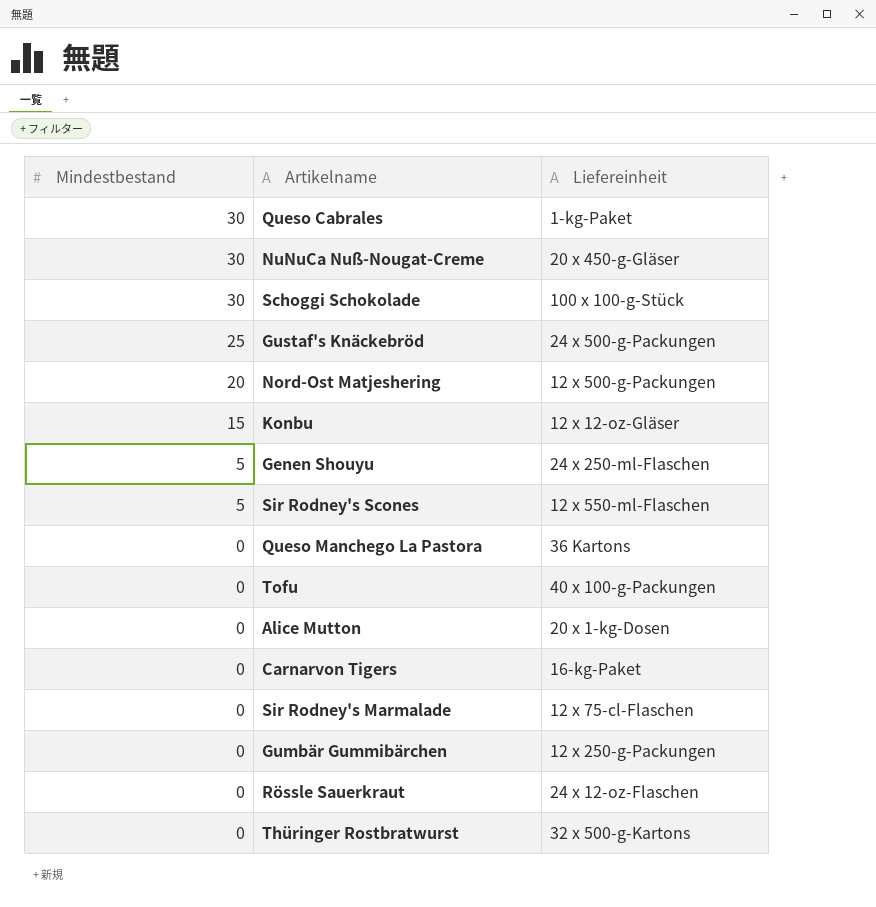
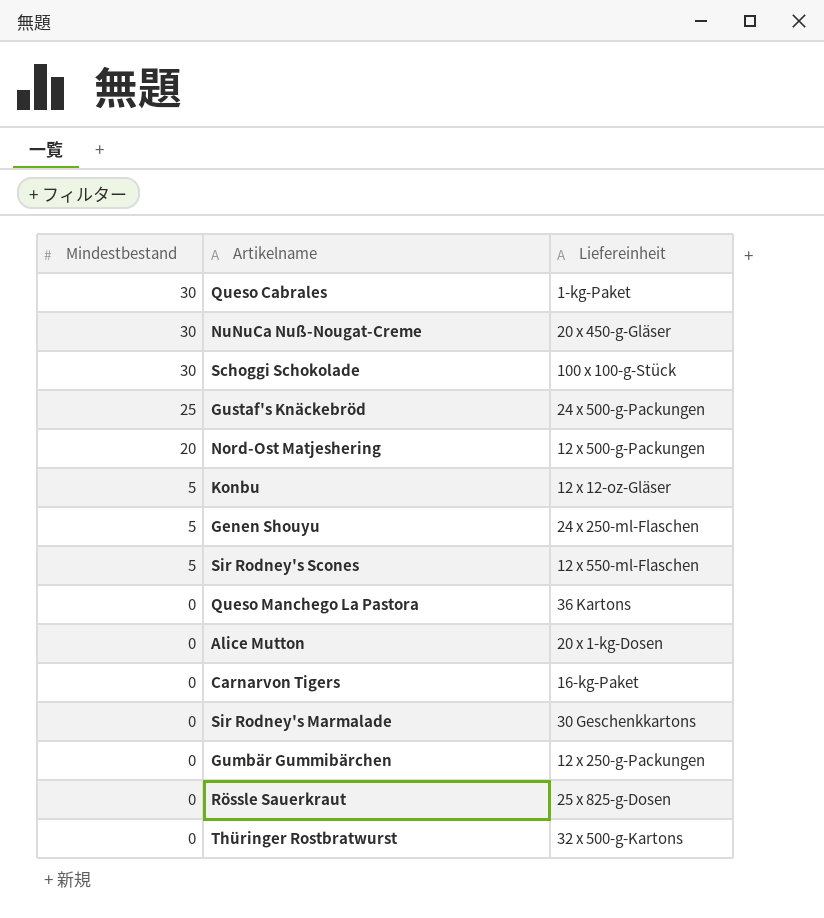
row Tofu: 0 | 40 x 100-g-Packungen -> none
Konbu | Mindestbestand: 15 -> 5
Sir Rodney's Marmalade | Liefereinheit: 12 x 75-cl-Flaschen -> 30 Geschenkkartons
Rössle Sauerkraut | Liefereinheit: 24 x 12-oz-Flaschen -> 25 x 825-g-Dosen

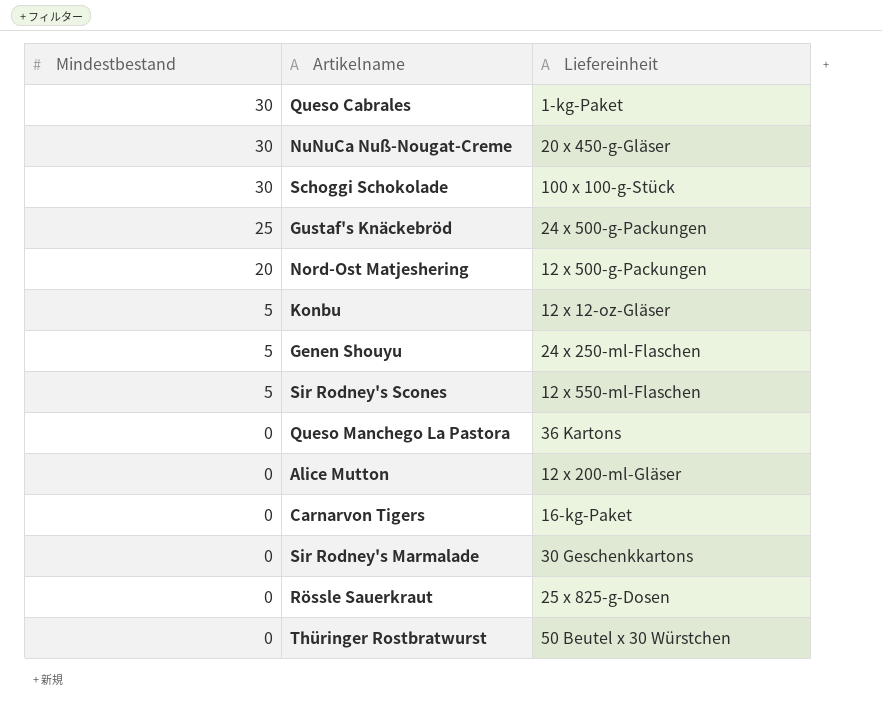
row Gumbär Gummibärchen: 0 | 12 x 250-g-Packungen -> none
Alice Mutton | Liefereinheit: 20 x 1-kg-Dosen -> 12 x 200-ml-Gläser
Thüringer Rostbratwurst | Liefereinheit: 32 x 500-g-Kartons -> 50 Beutel x 30 Würstchen

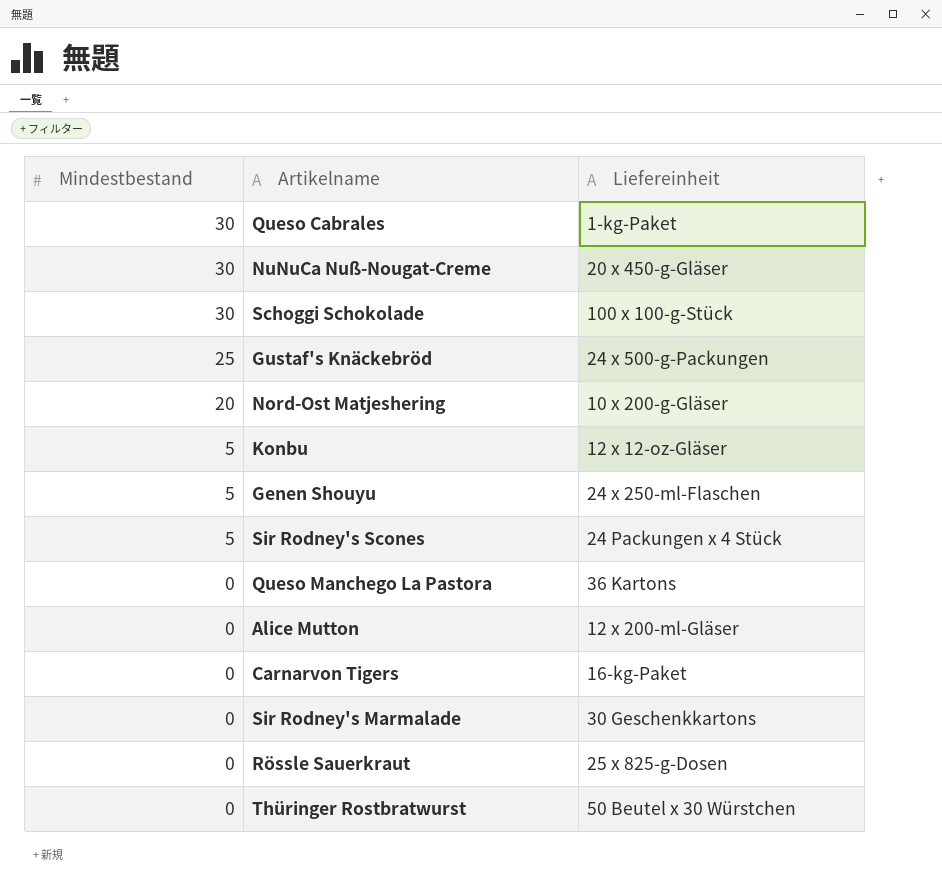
Nord-Ost Matjeshering | Liefereinheit: 12 x 500-g-Packungen -> 10 x 200-g-Gläser
Sir Rodney's Scones | Liefereinheit: 12 x 550-ml-Flaschen -> 24 Packungen x 4 Stück

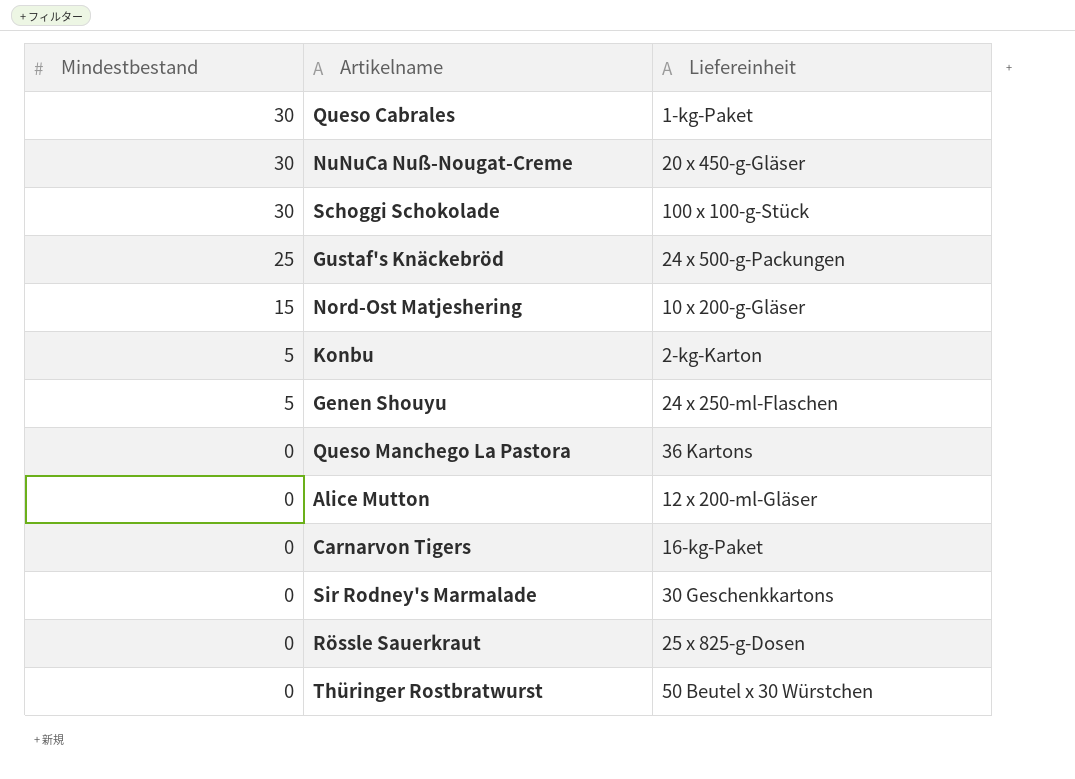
row Sir Rodney's Scones: 5 | 24 Packungen x 4 Stück -> none
Nord-Ost Matjeshering | Mindestbestand: 20 -> 15
Konbu | Liefereinheit: 12 x 12-oz-Gläser -> 2-kg-Karton

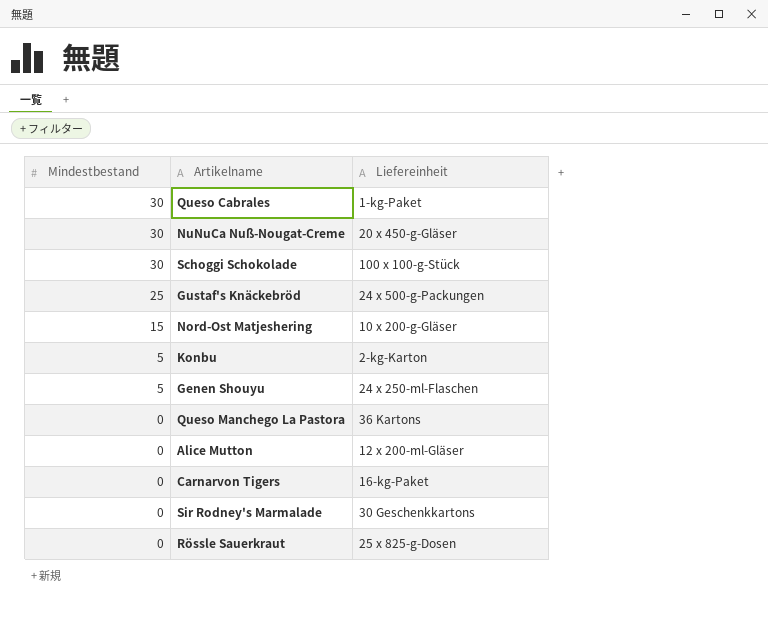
row Thüringer Rostbratwurst: 0 | 50 Beutel x 30 Würstchen -> none

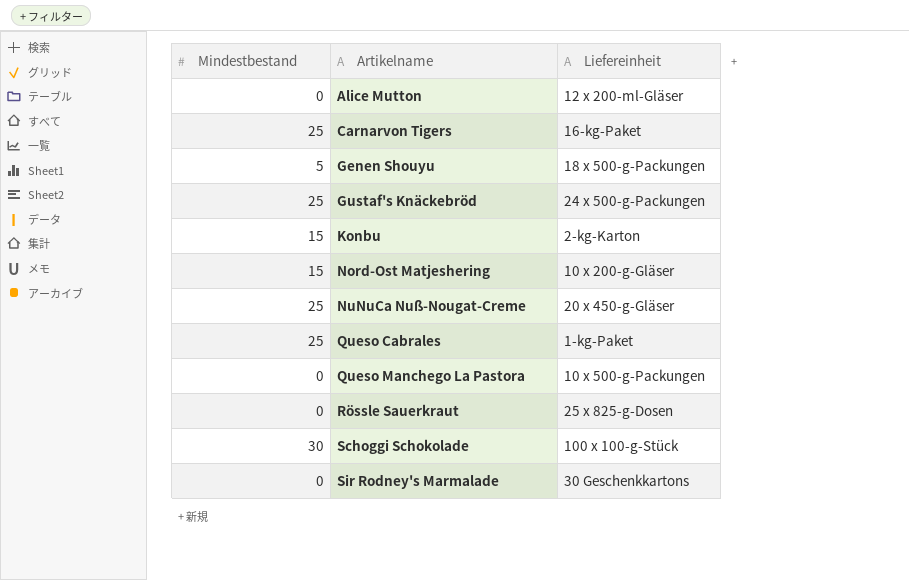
row order: Mindestbestand descending -> Artikelname ascending
Carnarvon Tigers | Mindestbestand: 0 -> 25
Genen Shouyu | Liefereinheit: 24 x 250-ml-Flaschen -> 18 x 500-g-Packungen
Konbu | Mindestbestand: 5 -> 15
NuNuCa Nuß-Nougat-Creme | Mindestbestand: 30 -> 25
Queso Cabrales | Mindestbestand: 30 -> 25
Queso Manchego La Pastora | Liefereinheit: 36 Kartons -> 10 x 500-g-Packungen

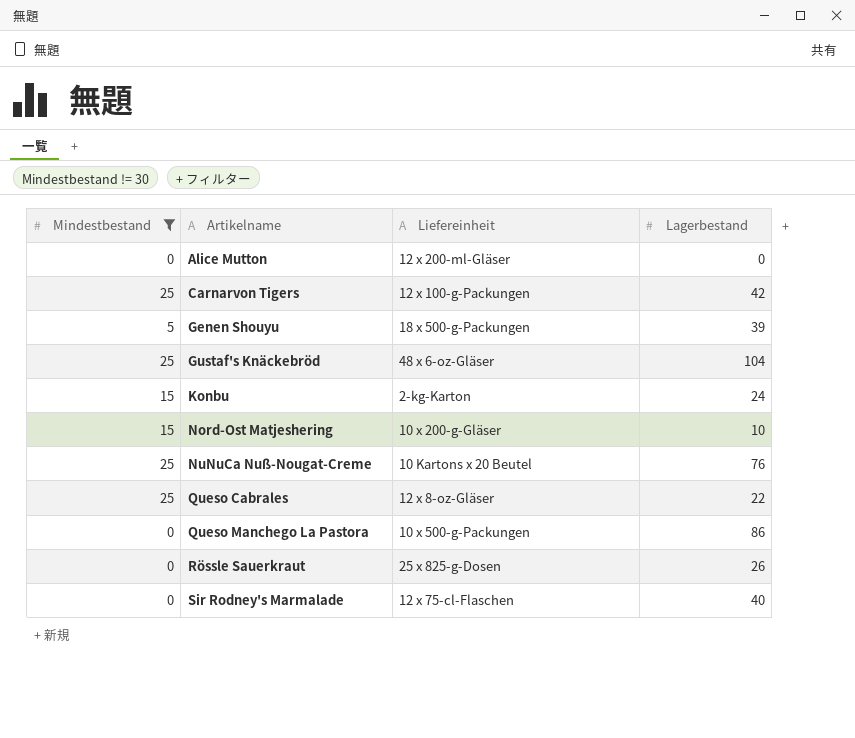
filter: none -> Mindestbestand != 30
column Lagerbestand | position: none -> 4
Carnarvon Tigers | Liefereinheit: 16-kg-Paket -> 12 x 100-g-Packungen
Gustaf's Knäckebröd | Liefereinheit: 24 x 500-g-Packungen -> 48 x 6-oz-Gläser
NuNuCa Nuß-Nougat-Creme | Liefereinheit: 20 x 450-g-Gläser -> 10 Kartons x 20 Beutel
Queso Cabrales | Liefereinheit: 1-kg-Paket -> 12 x 8-oz-Gläser
Sir Rodney's Marmalade | Liefereinheit: 30 Geschenkkartons -> 12 x 75-cl-Flaschen

